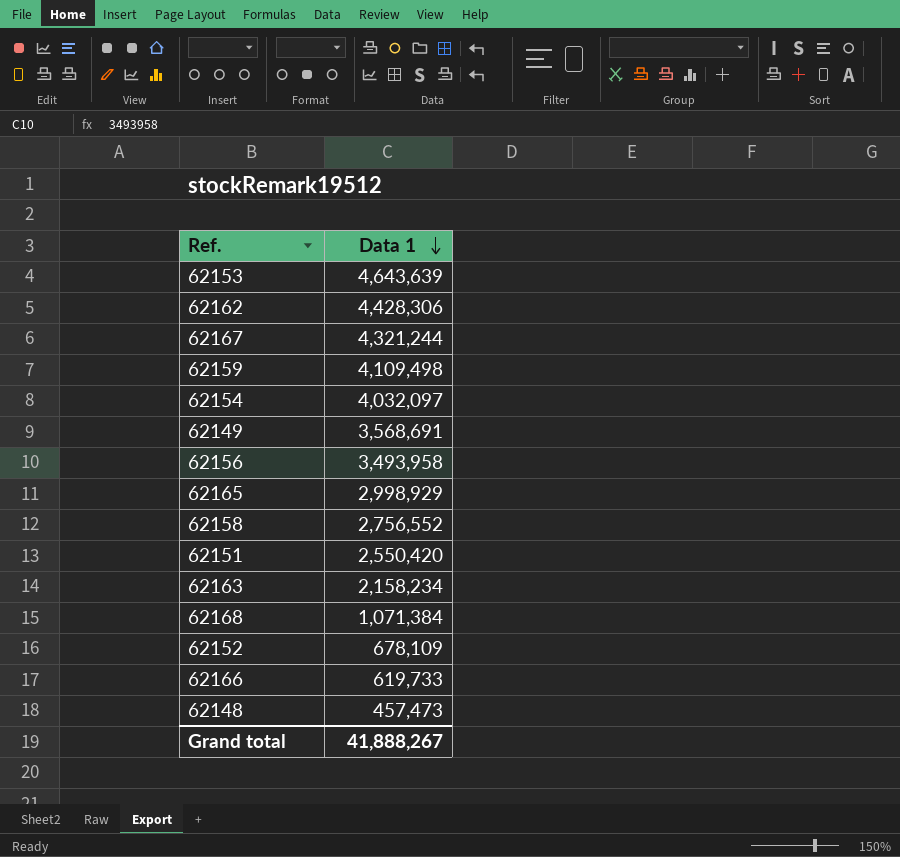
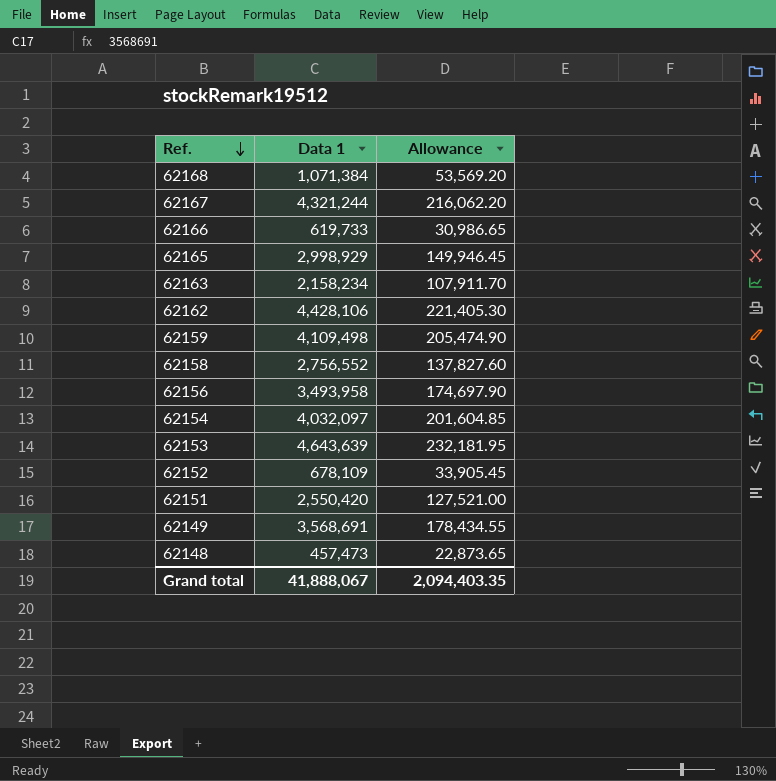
row order: Data 1 descending -> Ref. descending
column Allowance | formula: none -> [Data 1] * 0.05
62162 | Data 1: 4,428,306 -> 4,428,106
Grand total | Data 1: 41,888,267 -> 41,888,067

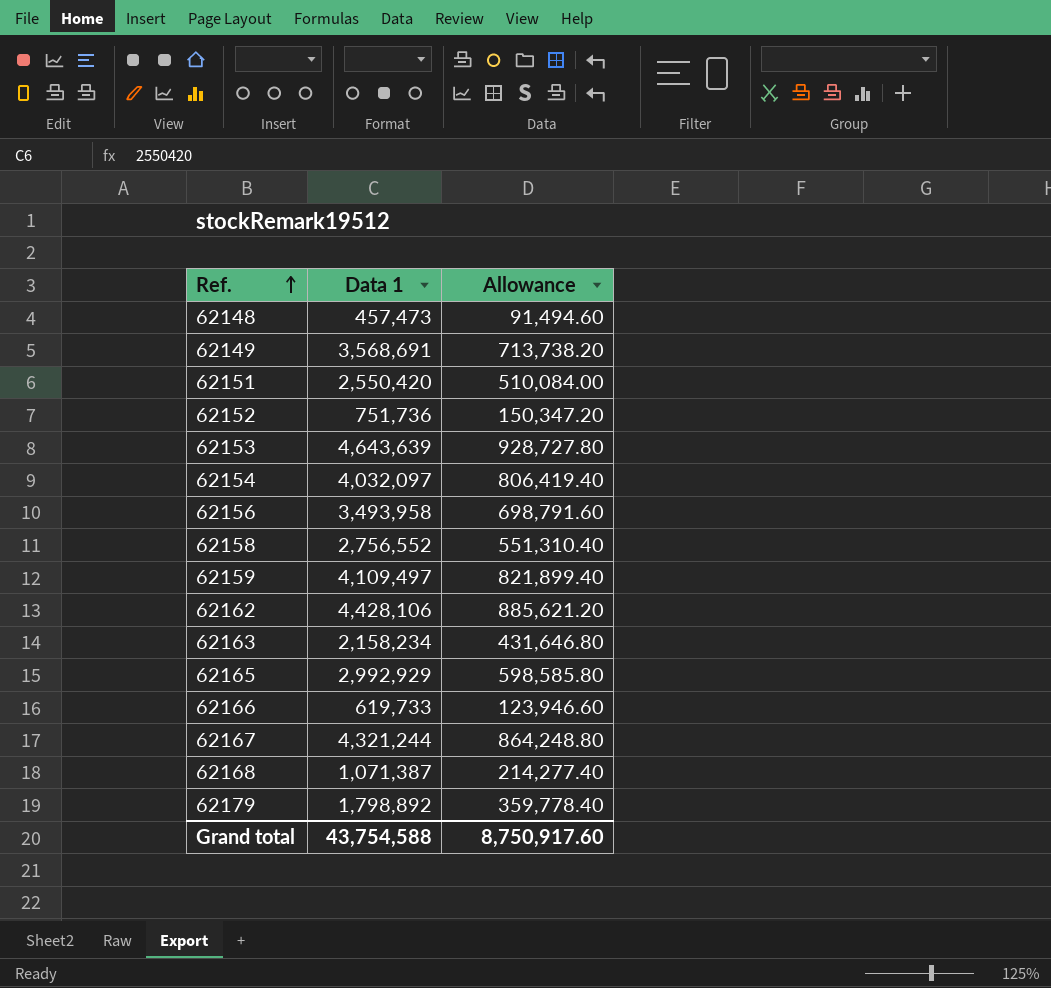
row order: Ref. descending -> Ref. ascending
column Allowance | formula: [Data 1] * 0.05 -> [Data 1] * 0.2
62152 | Data 1: 678,109 -> 751,736
62159 | Data 1: 4,109,498 -> 4,109,497
62165 | Data 1: 2,998,929 -> 2,992,929
62168 | Data 1: 1,071,384 -> 1,071,387
row 62179: none -> 1,798,892 | 359,778.40
Grand total | Data 1: 41,888,067 -> 43,754,588
Grand total | Allowance: 2,094,403.35 -> 8,750,917.60

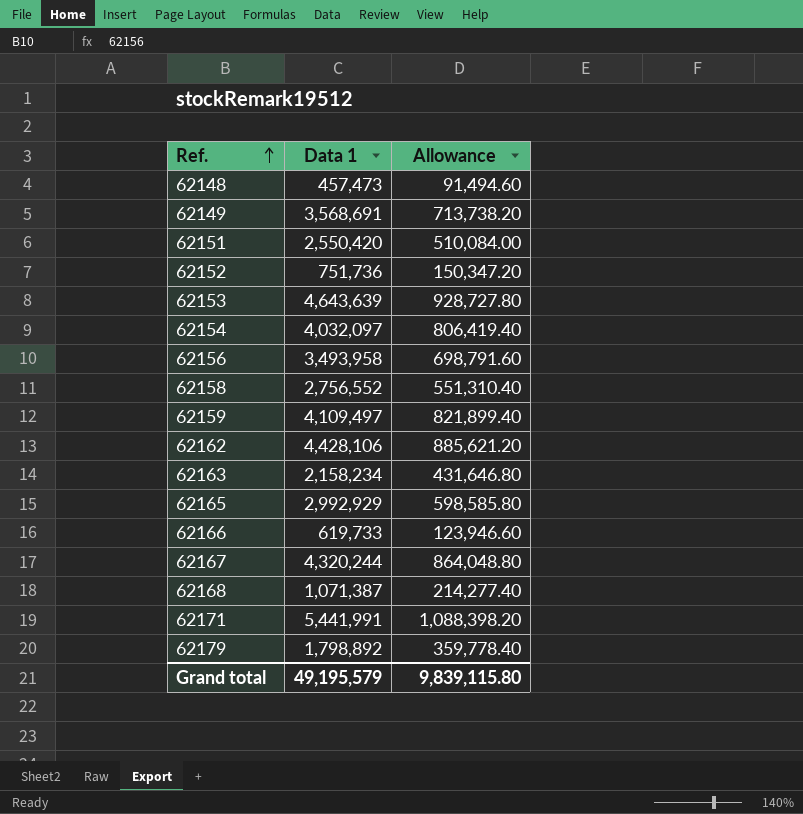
62167 | Data 1: 4,321,244 -> 4,320,244
62167 | Allowance: 864,248.80 -> 864,048.80
row 62171: none -> 5,441,991 | 1,088,398.20
Grand total | Data 1: 43,754,588 -> 49,195,579
Grand total | Allowance: 8,750,917.60 -> 9,839,115.80

